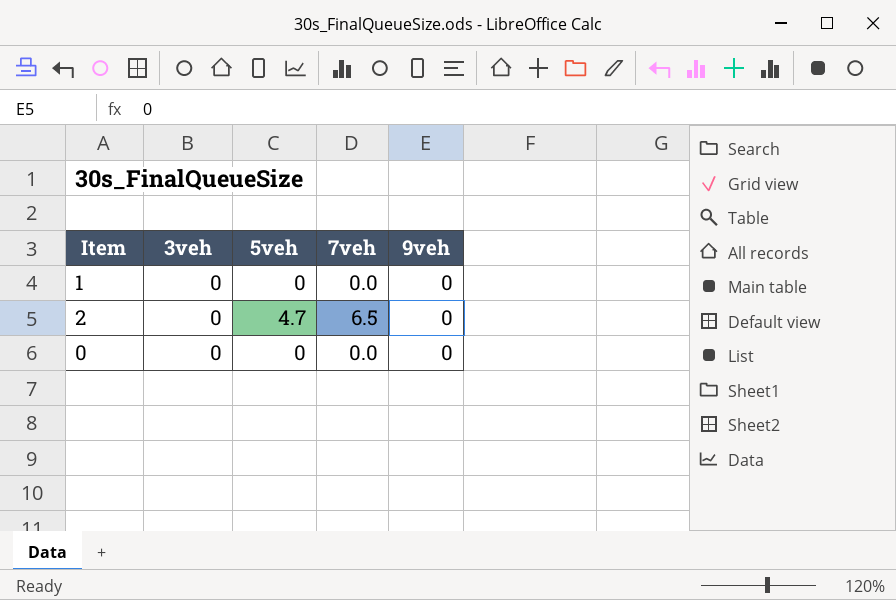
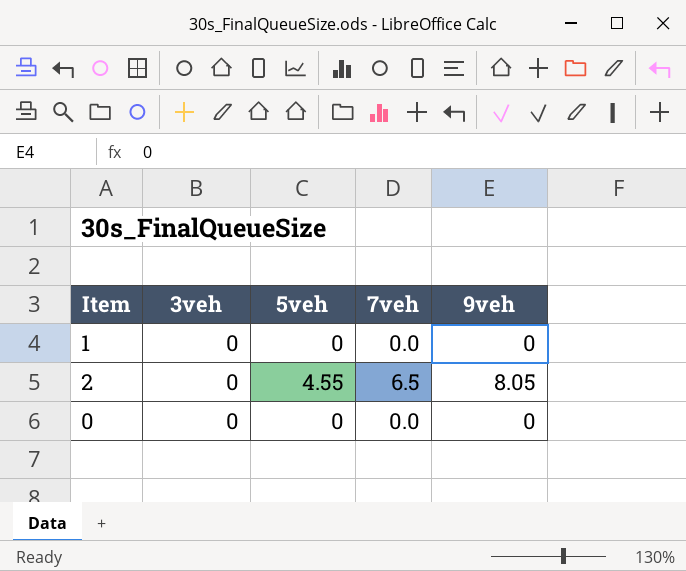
2 | 5veh: 4.7 -> 4.55
2 | 9veh: 0 -> 8.05

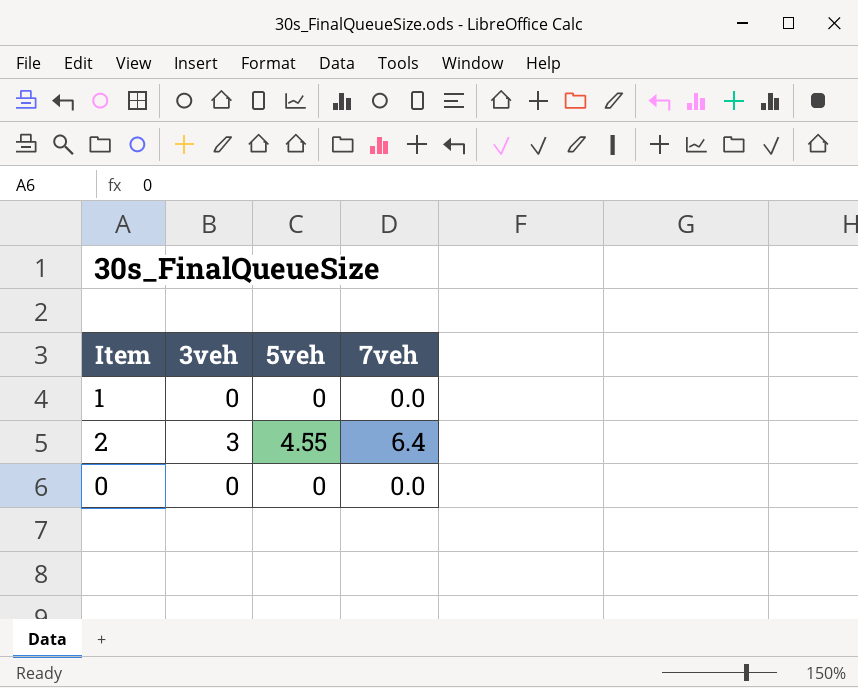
column 9veh | position: 5 -> none
2 | 3veh: 0 -> 3
2 | 7veh: 6.5 -> 6.4

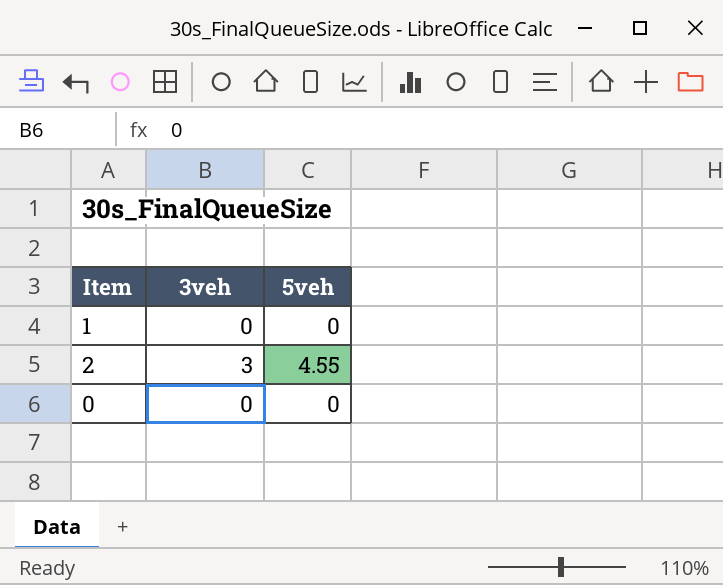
column 7veh | position: 4 -> none

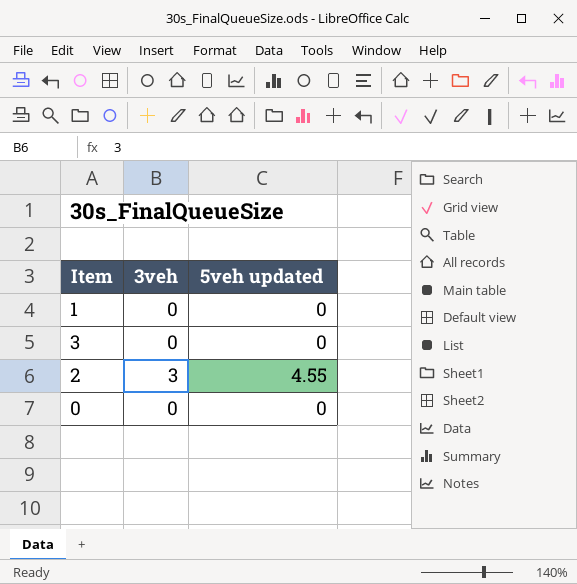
column name: 5veh -> 5veh updated
row 3: none -> 0 | 0

